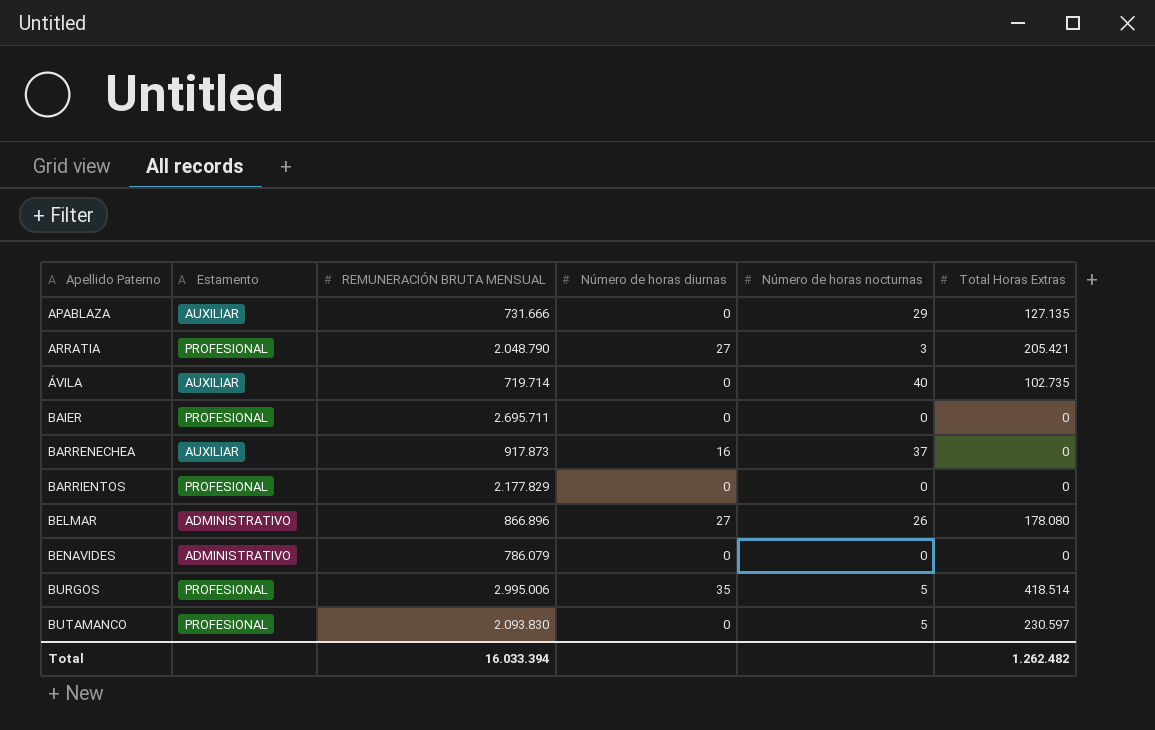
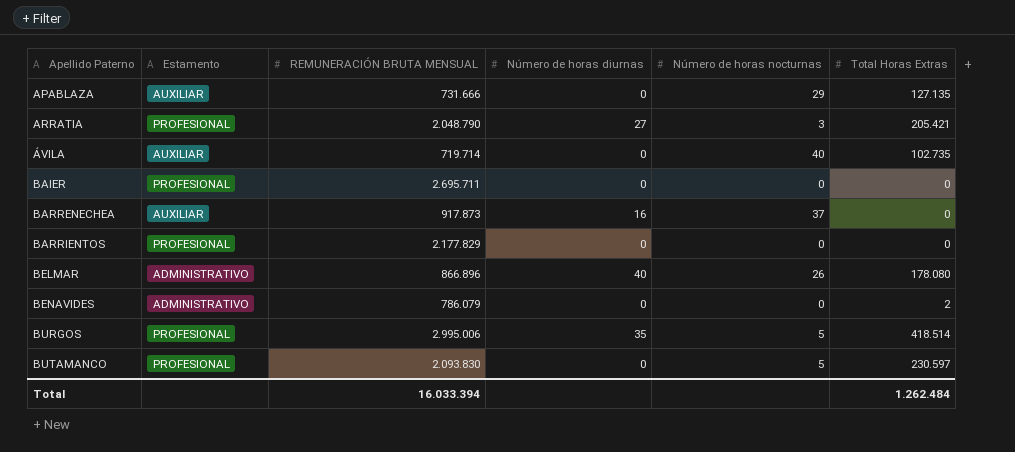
BELMAR | Número de horas diurnas: 27 -> 40
BENAVIDES | Total Horas Extras: 0 -> 2
Total | Total Horas Extras: 1.262.482 -> 1.262.484

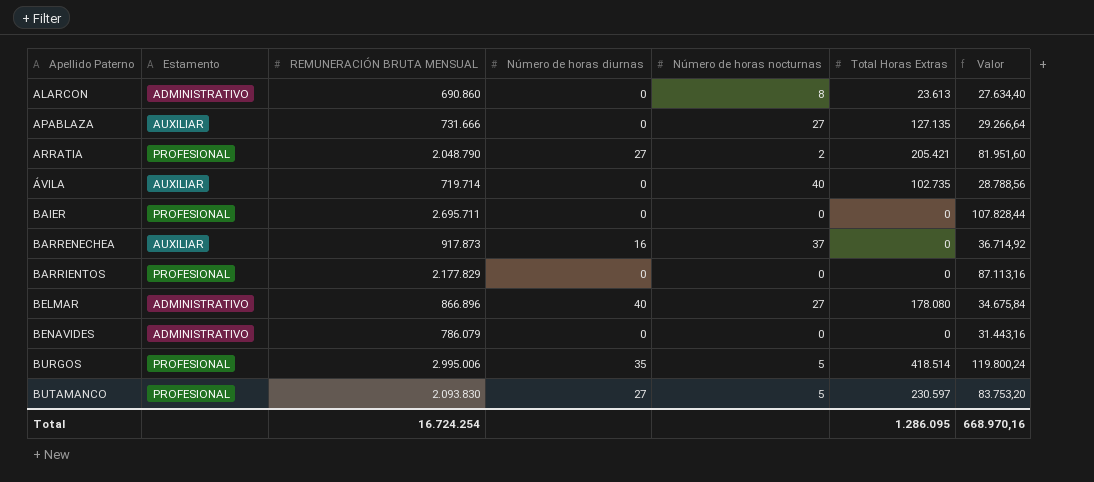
column Valor | formula: none -> [REMUNERACIÓN BRUTA MENSUAL] * 0,04
row ALARCON: none -> ADMINISTRATIVO | 690.860 | 0 | 8 | 23.613 | 27.634,40
APABLAZA | Número de horas nocturnas: 29 -> 27
ARRATIA | Número de horas nocturnas: 3 -> 2
BELMAR | Número de horas nocturnas: 26 -> 27
BENAVIDES | Total Horas Extras: 2 -> 0
BUTAMANCO | Número de horas diurnas: 0 -> 27
Total | REMUNERACIÓN BRUTA MENSUAL: 16.033.394 -> 16.724.254
Total | Total Horas Extras: 1.262.484 -> 1.286.095

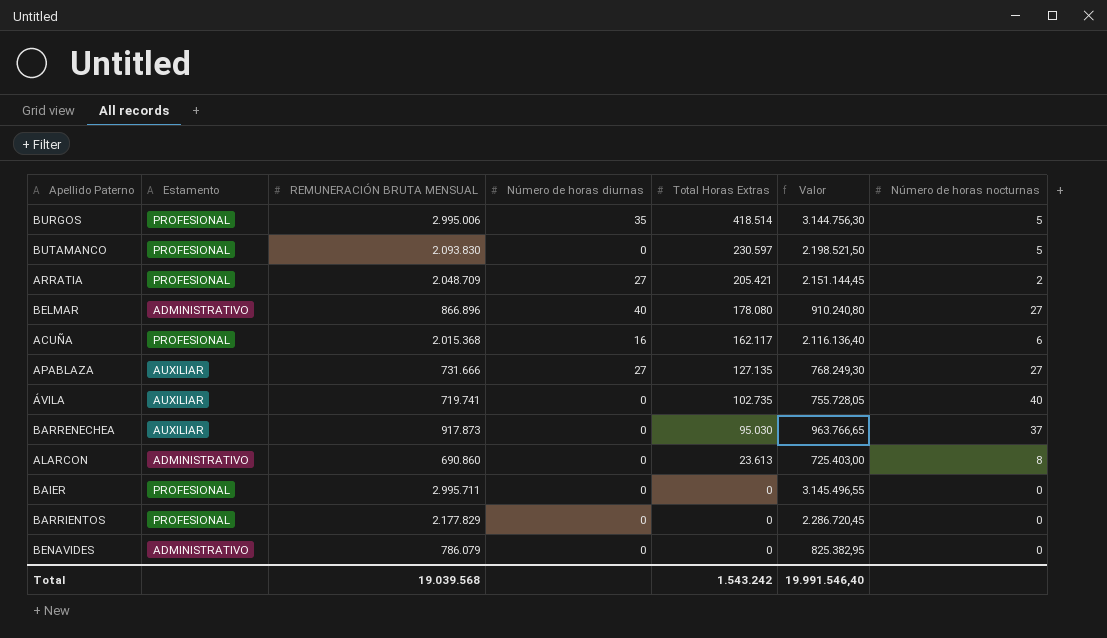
row order: Apellido Paterno ascending -> Total Horas Extras descending
column Valor | formula: [REMUNERACIÓN BRUTA MENSUAL] * 0,04 -> [REMUNERACIÓN BRUTA MENSUAL] * 1,05
column Número de horas nocturnas | position: 5 -> 7
BUTAMANCO | Número de horas diurnas: 27 -> 0
ARRATIA | REMUNERACIÓN BRUTA MENSUAL: 2.048.790 -> 2.048.709
row ACUÑA: none -> PROFESIONAL | 2.015.368 | 16 | 162.117 | 2.116.136,40 | 6
APABLAZA | Número de horas diurnas: 0 -> 27
ÁVILA | REMUNERACIÓN BRUTA MENSUAL: 719.714 -> 719.741
BARRENECHEA | Número de horas diurnas: 16 -> 0
BARRENECHEA | Total Horas Extras: 0 -> 95.030
BAIER | REMUNERACIÓN BRUTA MENSUAL: 2.695.711 -> 2.995.711
Total | REMUNERACIÓN BRUTA MENSUAL: 16.724.254 -> 19.039.568
Total | Total Horas Extras: 1.286.095 -> 1.543.242
Total | Valor: 668.970,16 -> 19.991.546,40

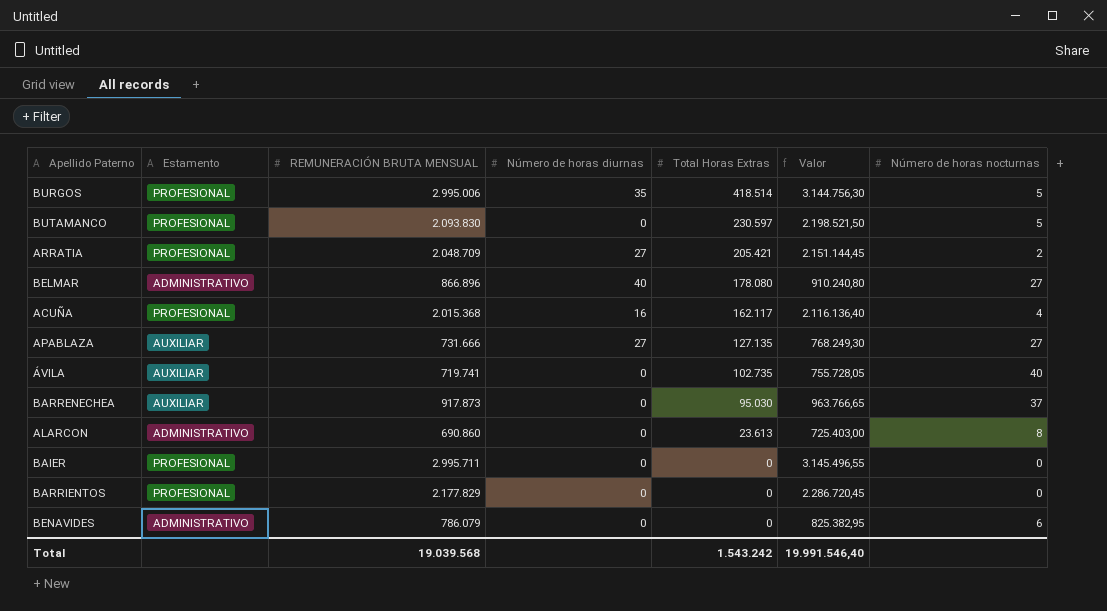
ACUÑA | Número de horas nocturnas: 6 -> 4
BENAVIDES | Número de horas nocturnas: 0 -> 6

